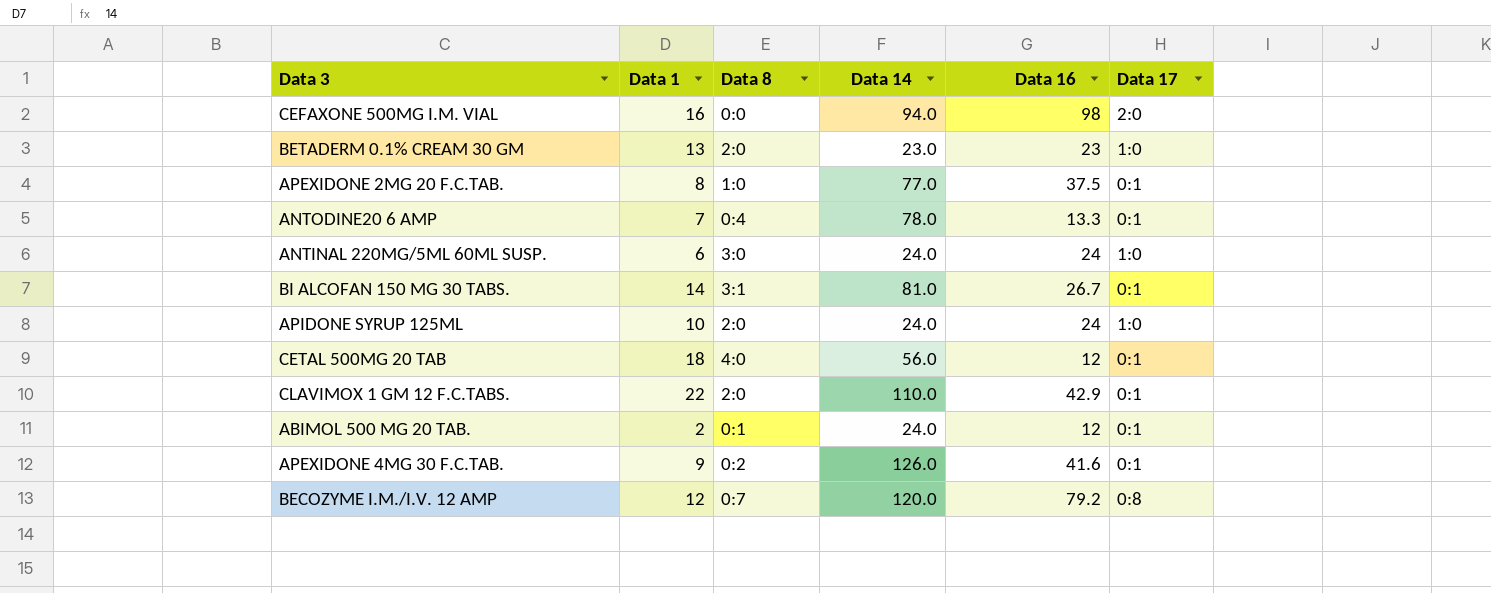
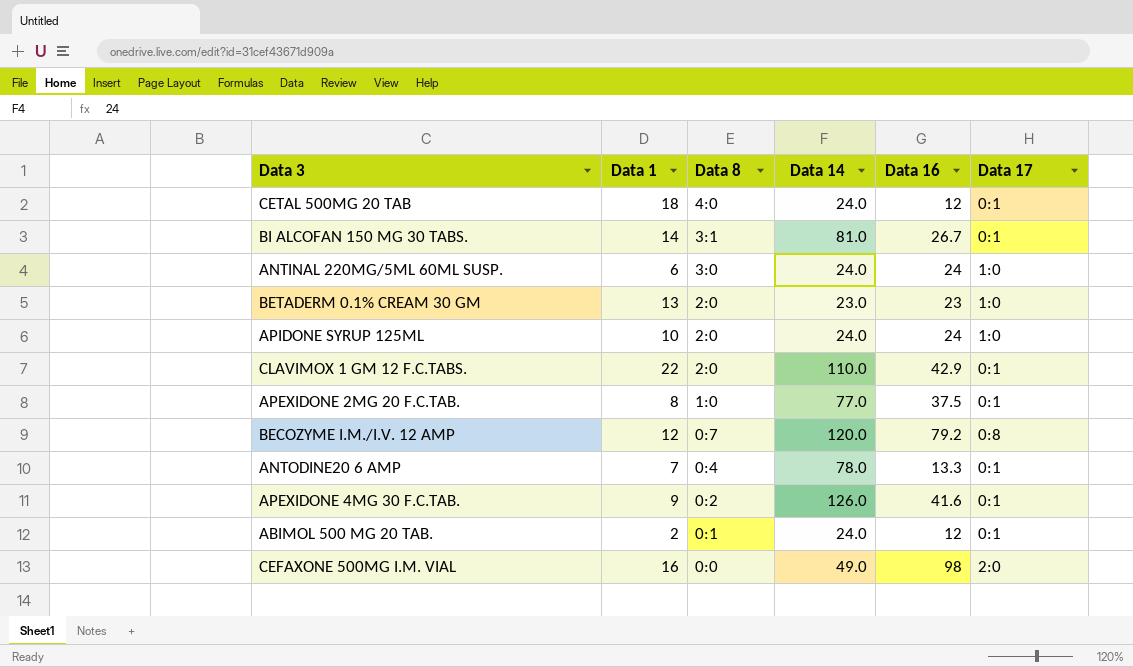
row order: none -> Data 8 descending
CETAL 500MG 20 TAB | Data 14: 56.0 -> 24.0
CEFAXONE 500MG I.M. VIAL | Data 14: 94.0 -> 49.0

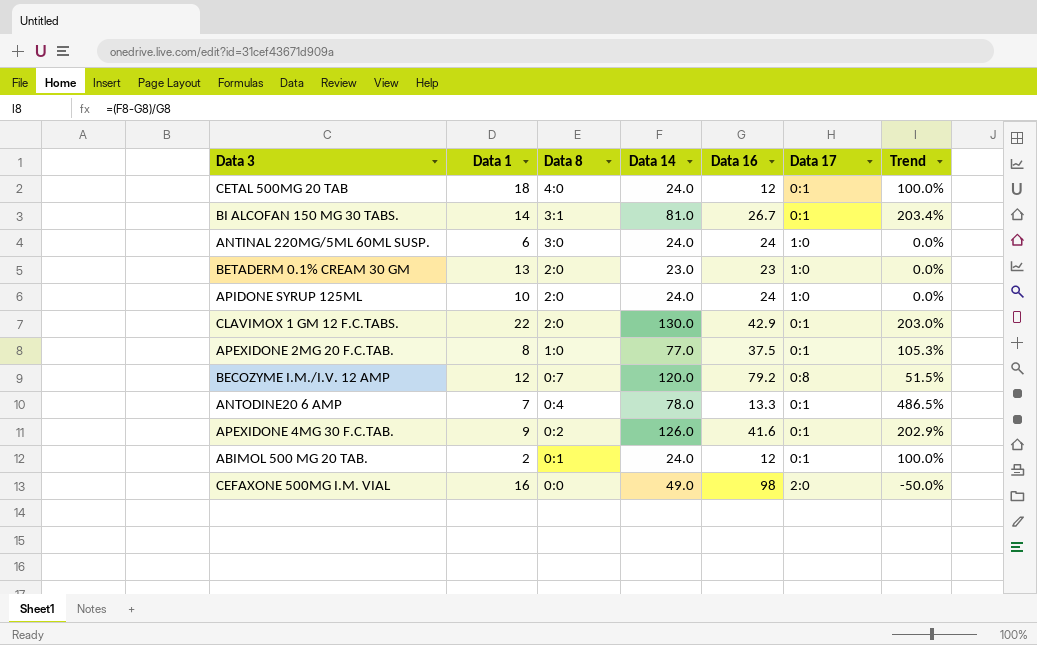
column Trend | formula: none -> ([Data 14] - [Data 16]) / [Data 16]
CLAVIMOX 1 GM 12 F.C.TABS. | Data 14: 110.0 -> 130.0

